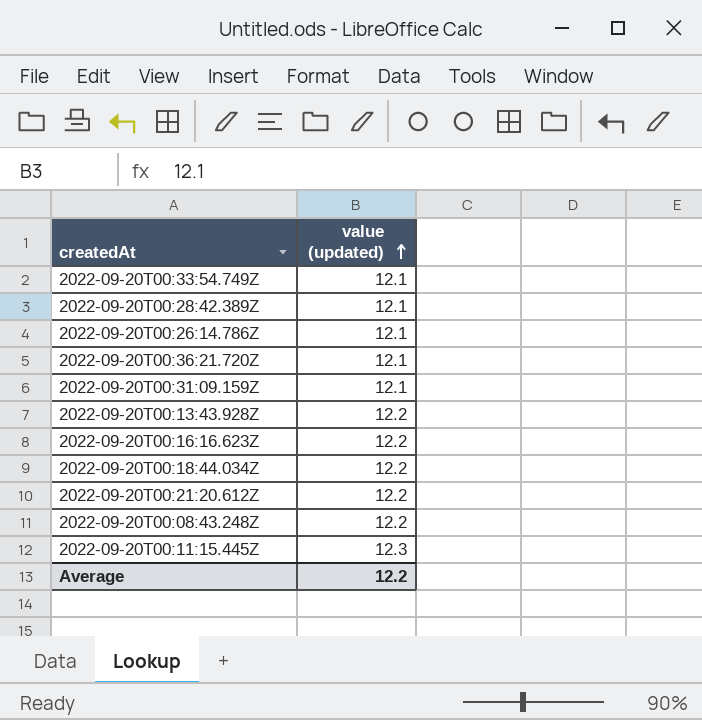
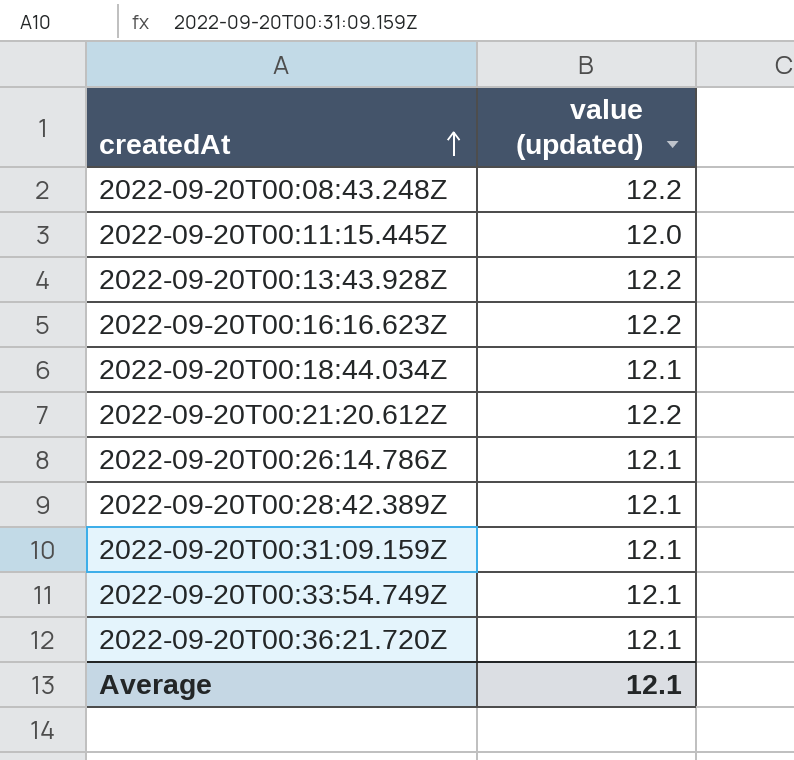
row order: value (updated) ascending -> createdAt ascending
2022-09-20T00:11:15.445Z | value (updated): 12.3 -> 12.0
2022-09-20T00:18:44.034Z | value (updated): 12.2 -> 12.1
Average | value (updated): 12.2 -> 12.1

